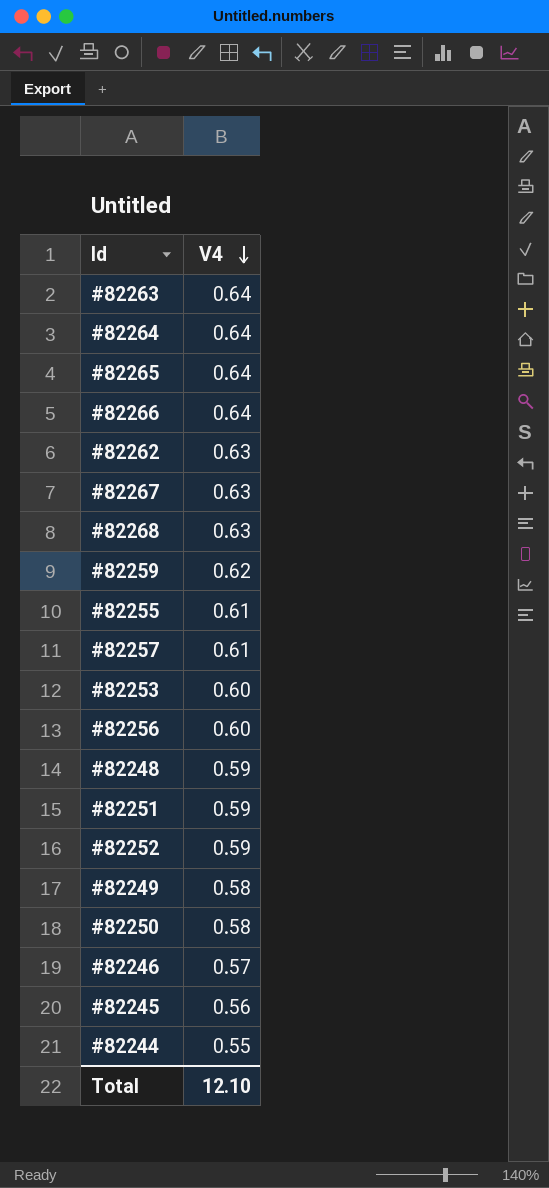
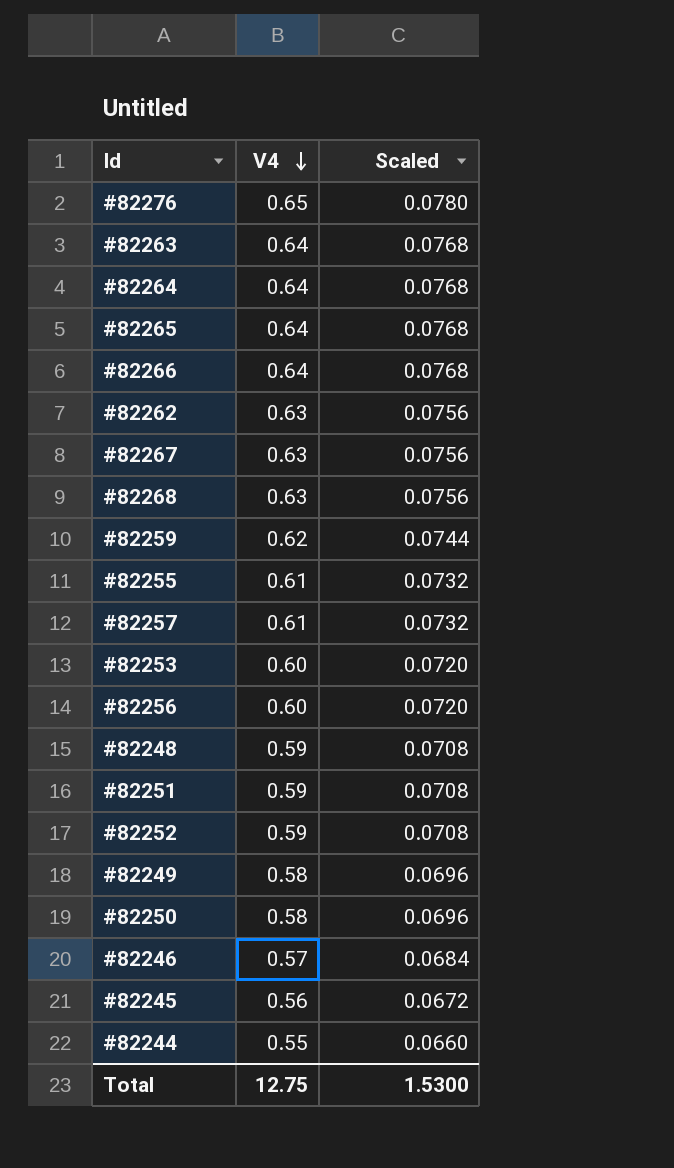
column Scaled | formula: none -> [V4] * 0.12
row #82276: none -> 0.65 | 0.0780
Total | V4: 12.10 -> 12.75

